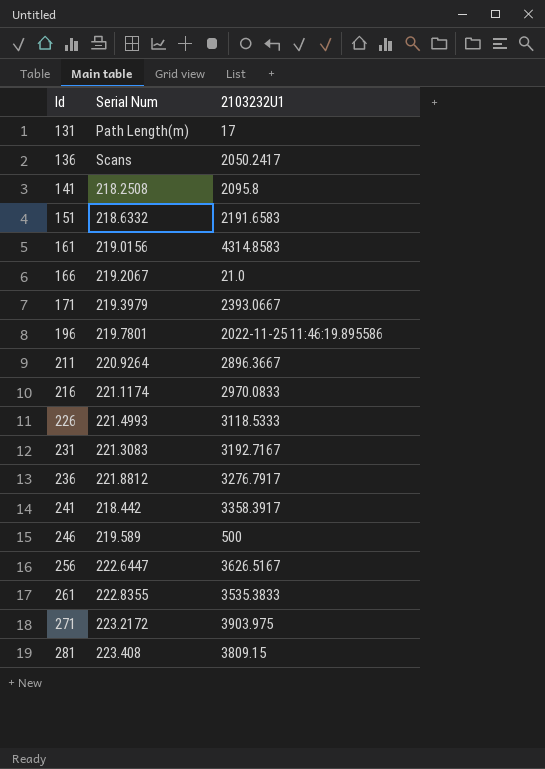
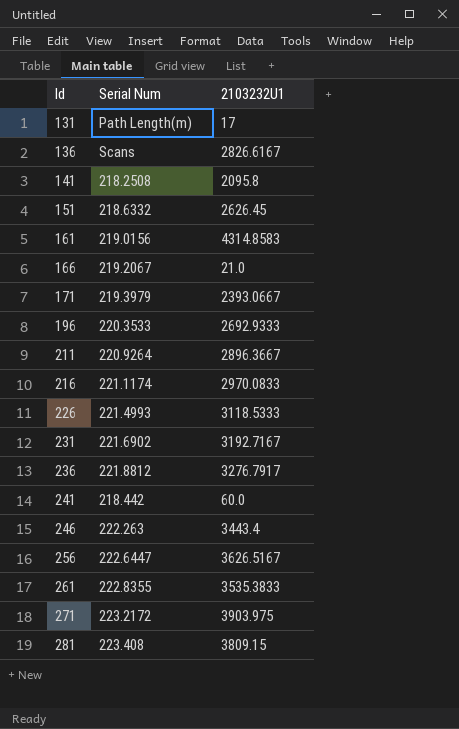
136 | 2103232U1: 2050.2417 -> 2826.6167
151 | 2103232U1: 2191.6583 -> 2626.45
196 | Serial Num: 219.7801 -> 220.3533
196 | 2103232U1: 2022-11-25 11:46:19.895586 -> 2692.9333
231 | Serial Num: 221.3083 -> 221.6902
241 | 2103232U1: 3358.3917 -> 60.0
246 | Serial Num: 219.589 -> 222.263
246 | 2103232U1: 500 -> 3443.4

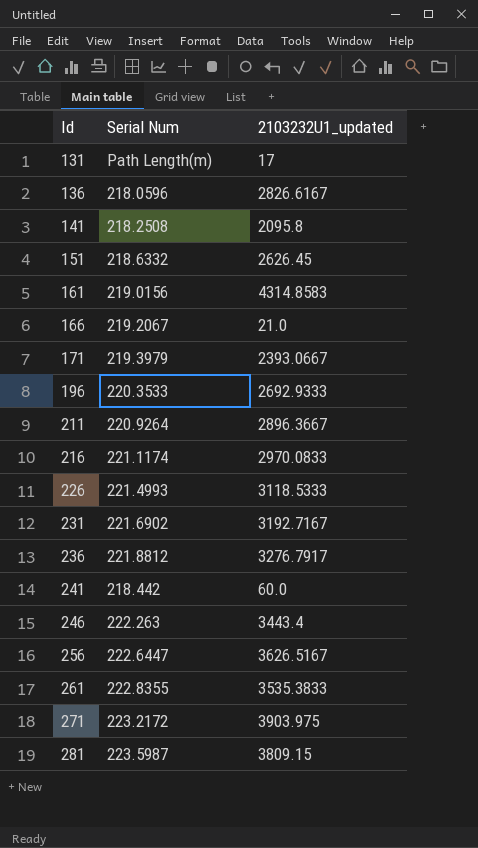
column name: 2103232U1 -> 2103232U1_updated
136 | Serial Num: Scans -> 218.0596
281 | Serial Num: 223.408 -> 223.5987

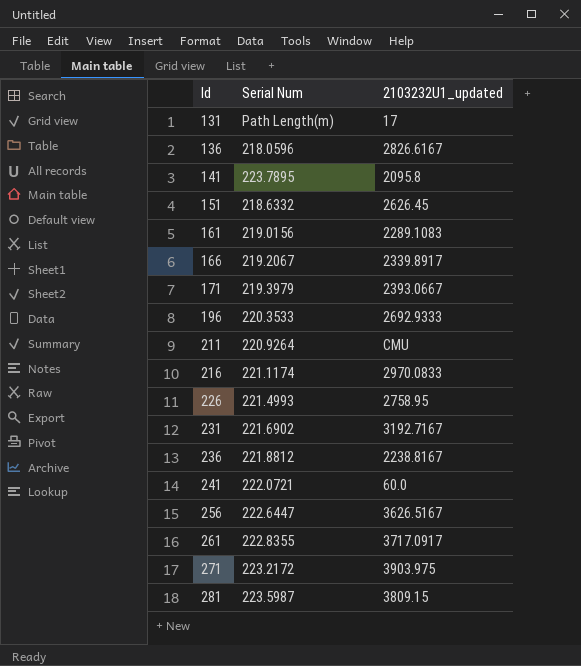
row 246: 222.263 | 3443.4 -> none
141 | Serial Num: 218.2508 -> 223.7895
161 | 2103232U1_updated: 4314.8583 -> 2289.1083
166 | 2103232U1_updated: 21.0 -> 2339.8917
211 | 2103232U1_updated: 2896.3667 -> CMU
226 | 2103232U1_updated: 3118.5333 -> 2758.95
236 | 2103232U1_updated: 3276.7917 -> 2238.8167
241 | Serial Num: 218.442 -> 222.0721
261 | 2103232U1_updated: 3535.3833 -> 3717.0917

